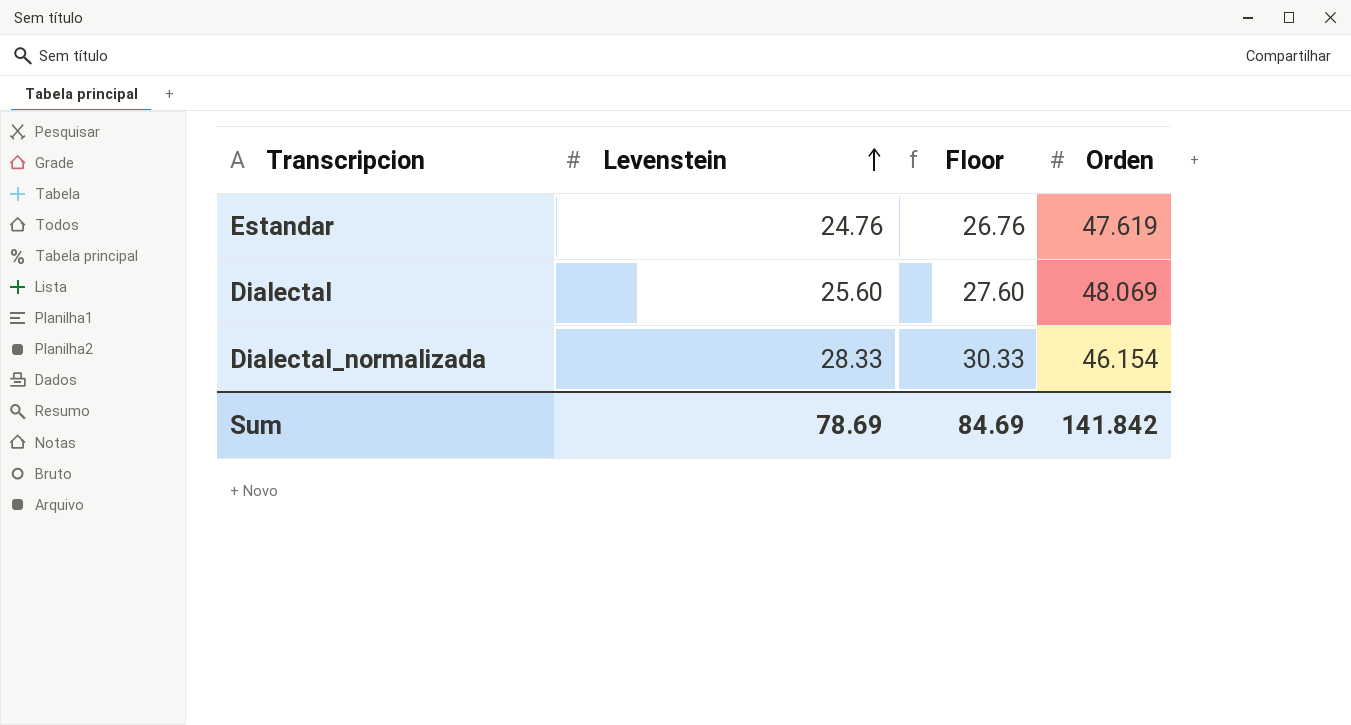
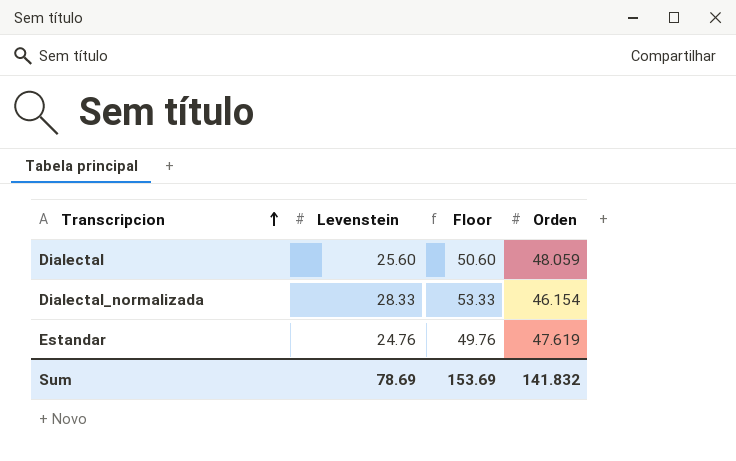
row order: Levenstein ascending -> Transcripcion ascending
column Floor | formula: [Levenstein] + 2 -> [Levenstein] + 25
Dialectal | Orden: 48.069 -> 48.059
Sum | Floor: 84.69 -> 153.69
Sum | Orden: 141.842 -> 141.832

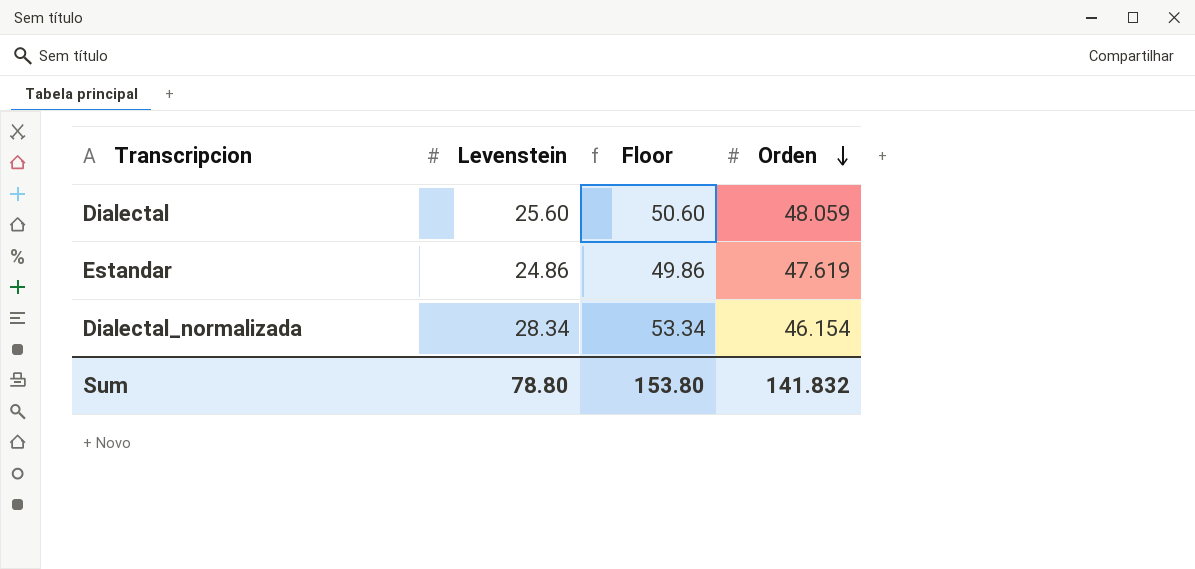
row order: Transcripcion ascending -> Orden descending
Estandar | Levenstein: 24.76 -> 24.86
Estandar | Floor: 49.76 -> 49.86
Dialectal_normalizada | Levenstein: 28.33 -> 28.34
Dialectal_normalizada | Floor: 53.33 -> 53.34
Sum | Levenstein: 78.69 -> 78.80
Sum | Floor: 153.69 -> 153.80

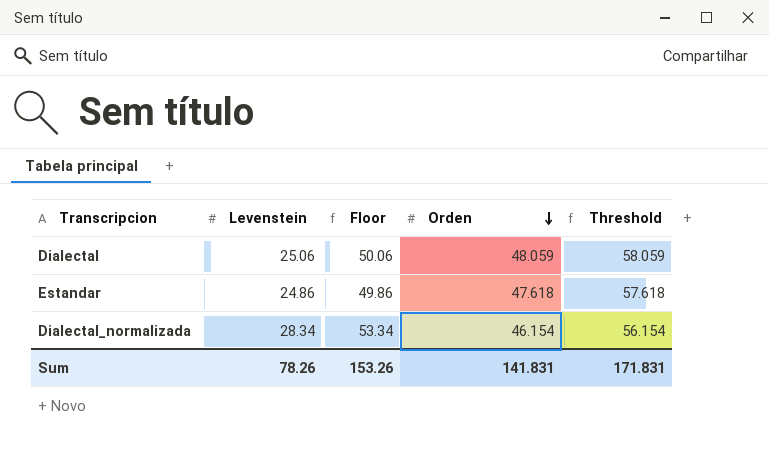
column Threshold | formula: none -> [Orden] + 10
Dialectal | Levenstein: 25.60 -> 25.06
Dialectal | Floor: 50.60 -> 50.06
Estandar | Orden: 47.619 -> 47.618
Sum | Levenstein: 78.80 -> 78.26
Sum | Floor: 153.80 -> 153.26
Sum | Orden: 141.832 -> 141.831

